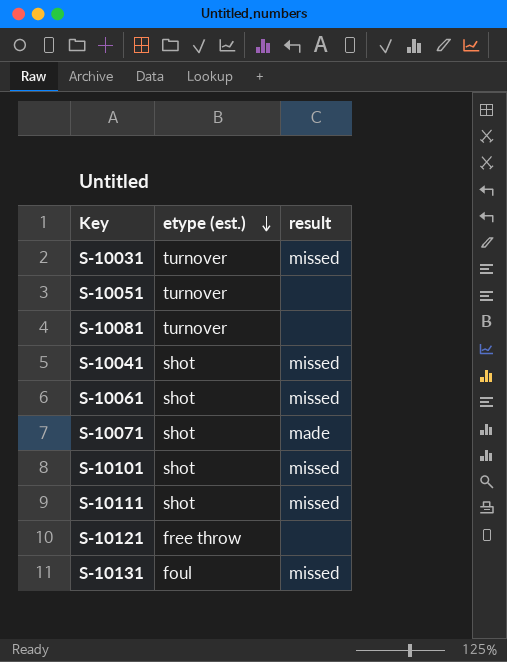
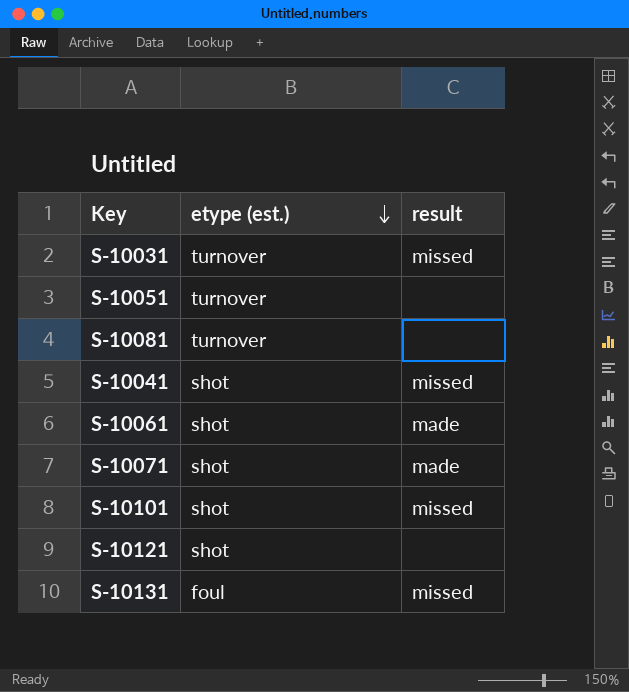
row S-10111: shot | missed -> none
S-10061 | result: missed -> made
S-10121 | etype (est.): free throw -> shot

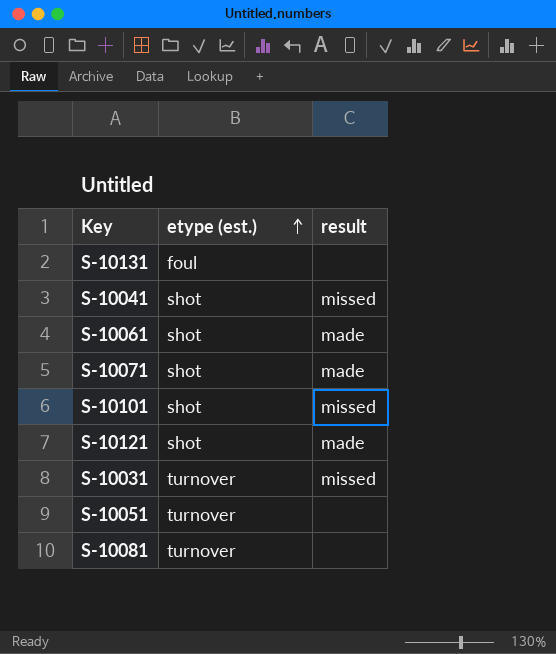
row order: etype (est.) descending -> etype (est.) ascending
S-10131 | result: missed -> none
S-10121 | result: none -> made

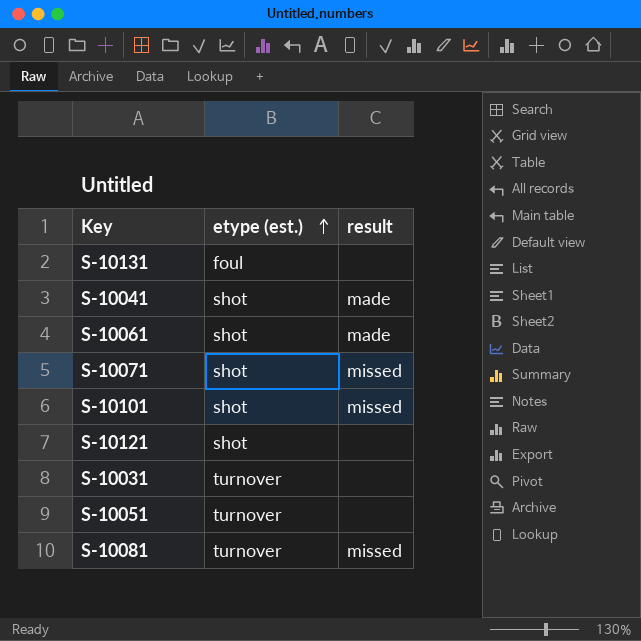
S-10041 | result: missed -> made
S-10071 | result: made -> missed
S-10121 | result: made -> none
S-10031 | result: missed -> none
S-10081 | result: none -> missed

